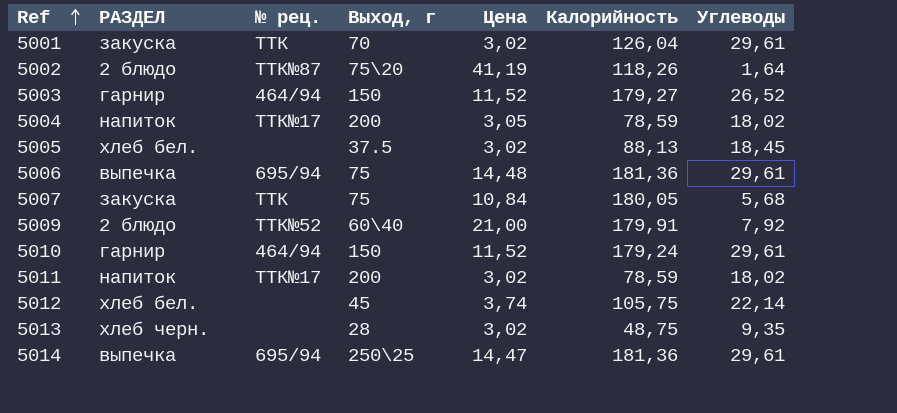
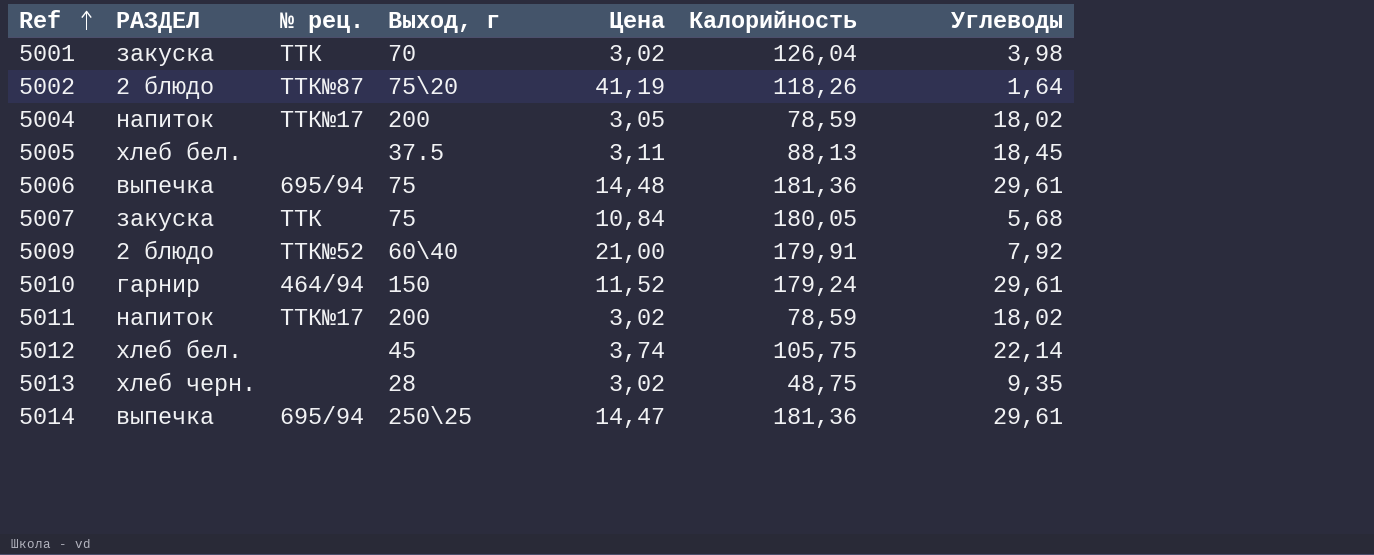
row 5003: гарнир | 464/94 | 150 | 11,52 | 179,27 | 26,52 -> none
5001 | Углеводы: 29,61 -> 3,98
5005 | Цена: 3,02 -> 3,11

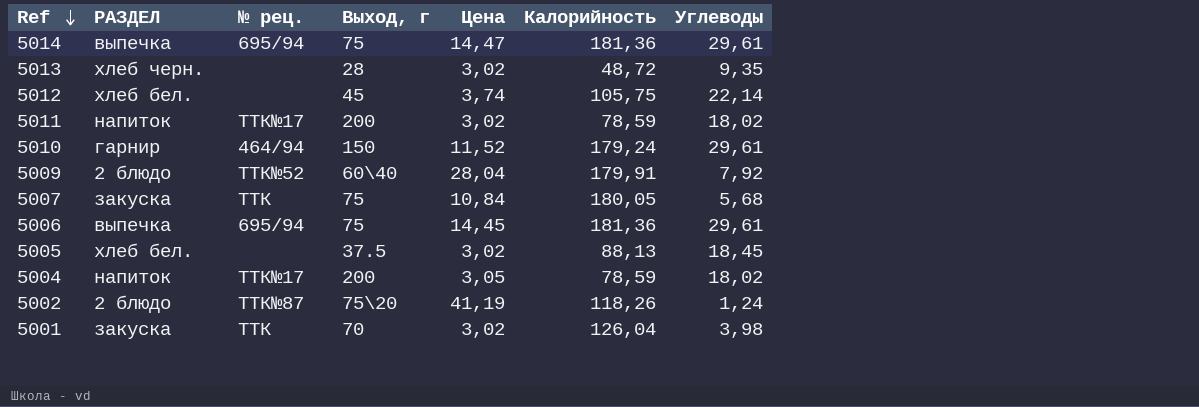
row order: Ref ascending -> Ref descending
5014 | Выход, г: 250\25 -> 75
5013 | Калорийность: 48,75 -> 48,72
5009 | Цена: 21,00 -> 28,04
5006 | Цена: 14,48 -> 14,45
5005 | Цена: 3,11 -> 3,02
5002 | Углеводы: 1,64 -> 1,24

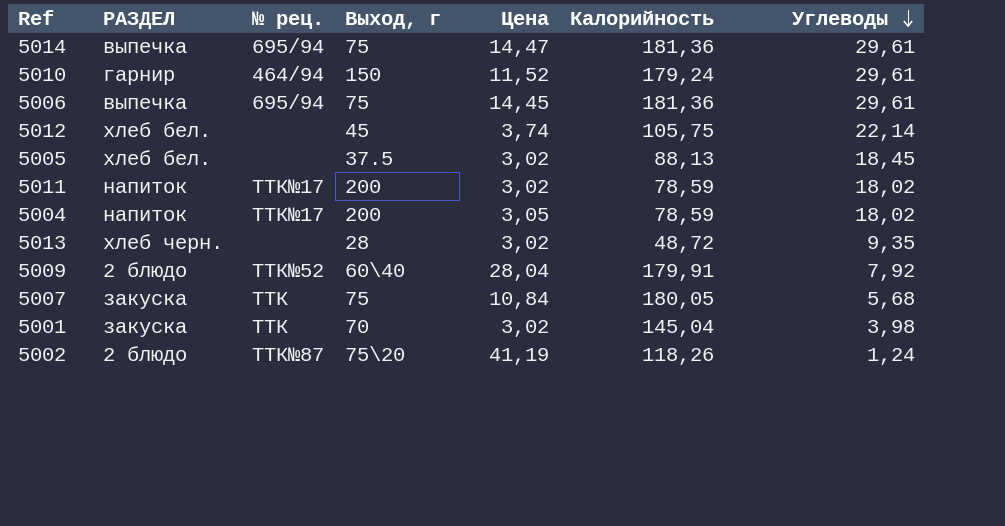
row order: Ref descending -> Углеводы descending
5001 | Калорийность: 126,04 -> 145,04

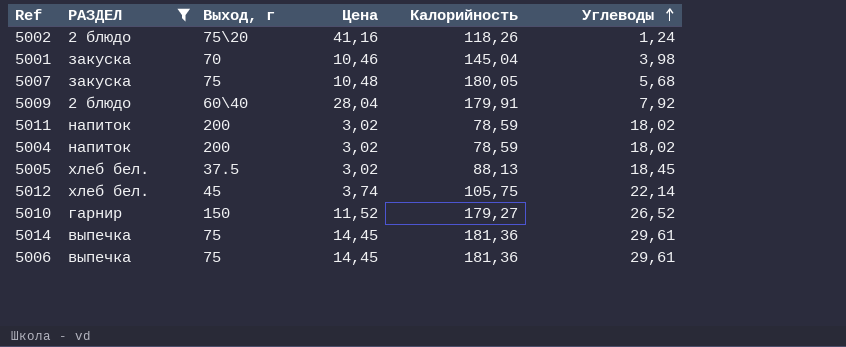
filter: none -> РАЗДЕЛ != хлеб черн.
row order: Углеводы descending -> Углеводы ascending
column № рец. | position: 3 -> none
5002 | Цена: 41,19 -> 41,16
5001 | Цена: 3,02 -> 10,46
5007 | Цена: 10,84 -> 10,48
5004 | Цена: 3,05 -> 3,02
5010 | Калорийность: 179,24 -> 179,27
5010 | Углеводы: 29,61 -> 26,52
5014 | Цена: 14,47 -> 14,45

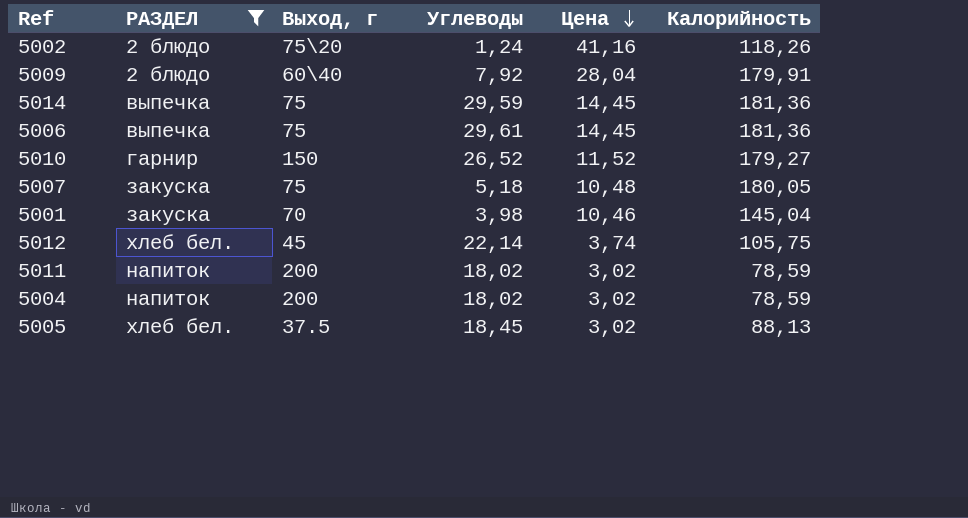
row order: Углеводы ascending -> Цена descending
column Углеводы | position: 6 -> 4
5014 | Углеводы: 29,61 -> 29,59
5007 | Углеводы: 5,68 -> 5,18

